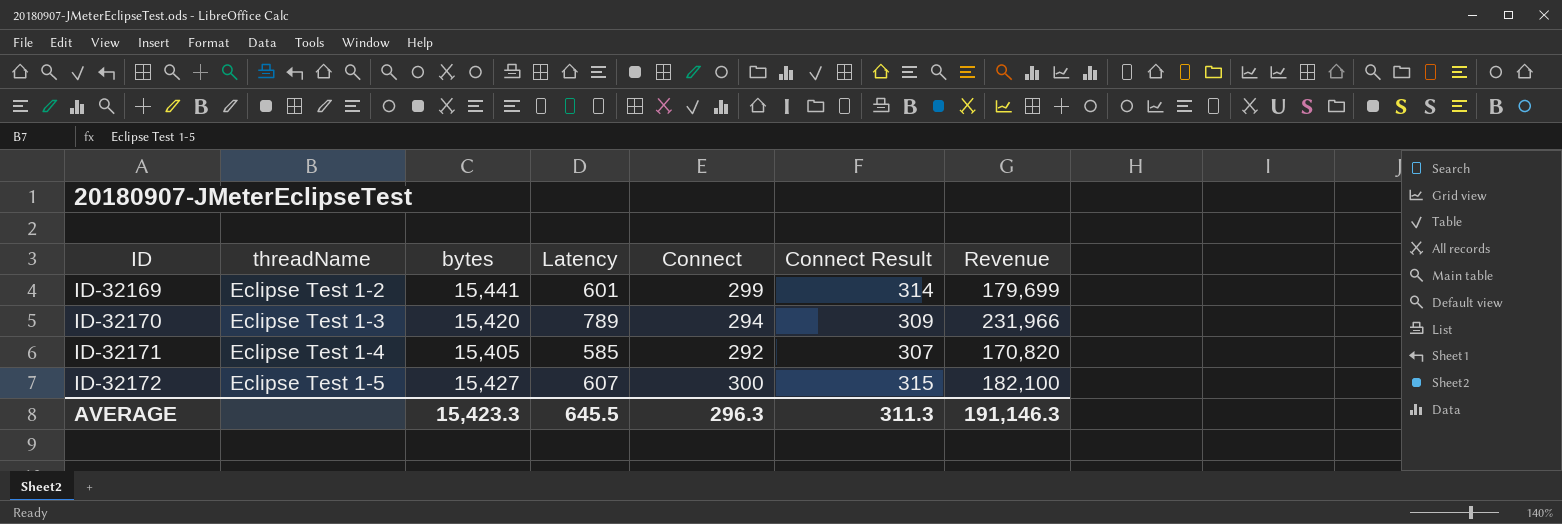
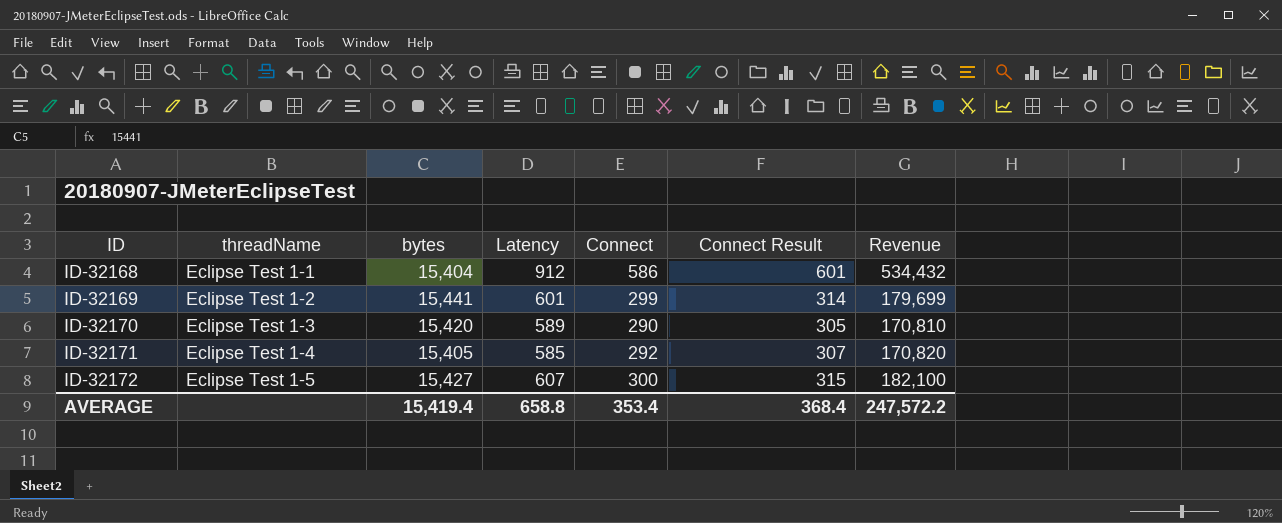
row ID-32168: none -> Eclipse Test 1-1 | 15,404 | 912 | 586 | 601 | 534,432
ID-32170 | Latency: 789 -> 589
ID-32170 | Connect: 294 -> 290
ID-32170 | Connect Result: 309 -> 305
ID-32170 | Revenue: 231,966 -> 170,810
AVERAGE | bytes: 15,423.3 -> 15,419.4
AVERAGE | Latency: 645.5 -> 658.8
AVERAGE | Connect: 296.3 -> 353.4
AVERAGE | Connect Result: 311.3 -> 368.4
AVERAGE | Revenue: 191,146.3 -> 247,572.2

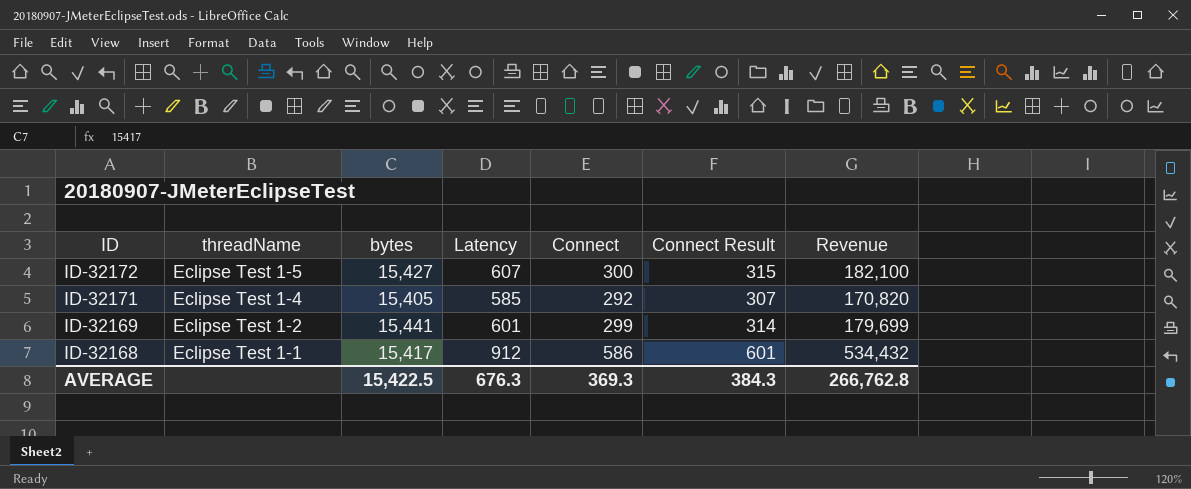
row order: ID ascending -> ID descending
row ID-32170: Eclipse Test 1-3 | 15,420 | 589 | 290 | 305 | 170,810 -> none
ID-32168 | bytes: 15,404 -> 15,417
AVERAGE | bytes: 15,419.4 -> 15,422.5
AVERAGE | Latency: 658.8 -> 676.3
AVERAGE | Connect: 353.4 -> 369.3
AVERAGE | Connect Result: 368.4 -> 384.3
AVERAGE | Revenue: 247,572.2 -> 266,762.8

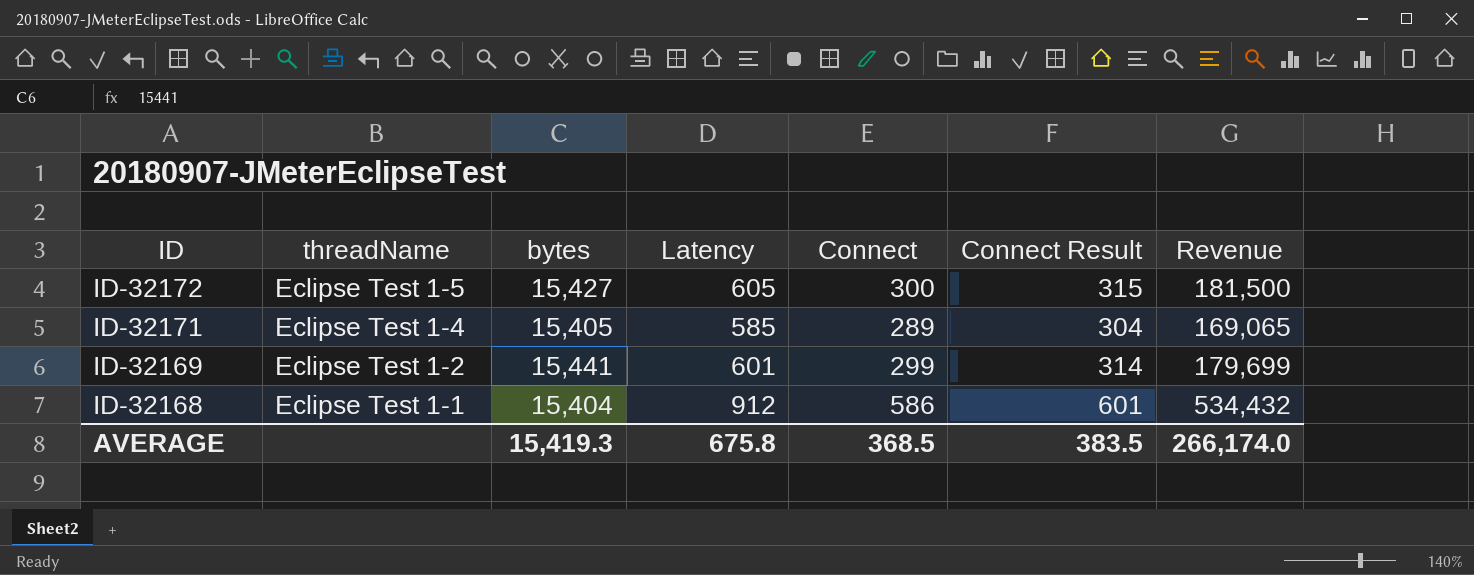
ID-32172 | Latency: 607 -> 605
ID-32172 | Revenue: 182,100 -> 181,500
ID-32171 | Connect: 292 -> 289
ID-32171 | Connect Result: 307 -> 304
ID-32171 | Revenue: 170,820 -> 169,065
ID-32168 | bytes: 15,417 -> 15,404
AVERAGE | bytes: 15,422.5 -> 15,419.3
AVERAGE | Latency: 676.3 -> 675.8
AVERAGE | Connect: 369.3 -> 368.5
AVERAGE | Connect Result: 384.3 -> 383.5
AVERAGE | Revenue: 266,762.8 -> 266,174.0

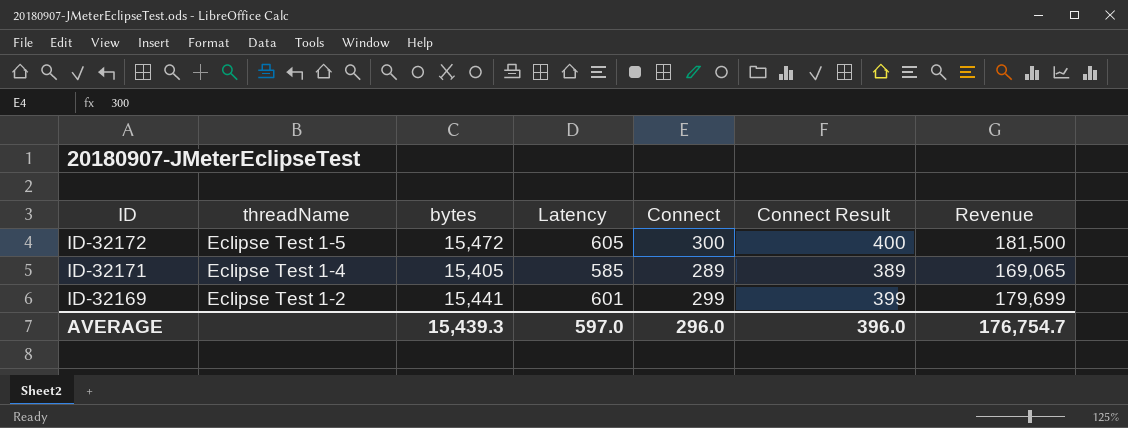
column Connect Result | formula: [Connect] + 15 -> [Connect] + 100
row ID-32168: Eclipse Test 1-1 | 15,404 | 912 | 586 | 601 | 534,432 -> none
ID-32172 | bytes: 15,427 -> 15,472
AVERAGE | bytes: 15,419.3 -> 15,439.3
AVERAGE | Latency: 675.8 -> 597.0
AVERAGE | Connect: 368.5 -> 296.0
AVERAGE | Connect Result: 383.5 -> 396.0
AVERAGE | Revenue: 266,174.0 -> 176,754.7

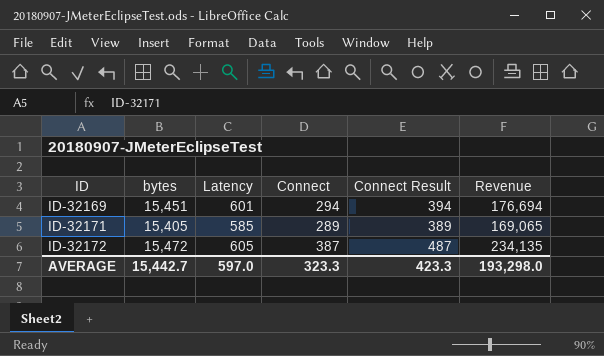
row order: ID descending -> ID ascending
column threadName | position: 2 -> none
ID-32169 | bytes: 15,441 -> 15,451
ID-32169 | Connect: 299 -> 294
ID-32169 | Connect Result: 399 -> 394
ID-32169 | Revenue: 179,699 -> 176,694
ID-32172 | Connect: 300 -> 387
ID-32172 | Connect Result: 400 -> 487
ID-32172 | Revenue: 181,500 -> 234,135
AVERAGE | bytes: 15,439.3 -> 15,442.7
AVERAGE | Connect: 296.0 -> 323.3
AVERAGE | Connect Result: 396.0 -> 423.3
AVERAGE | Revenue: 176,754.7 -> 193,298.0

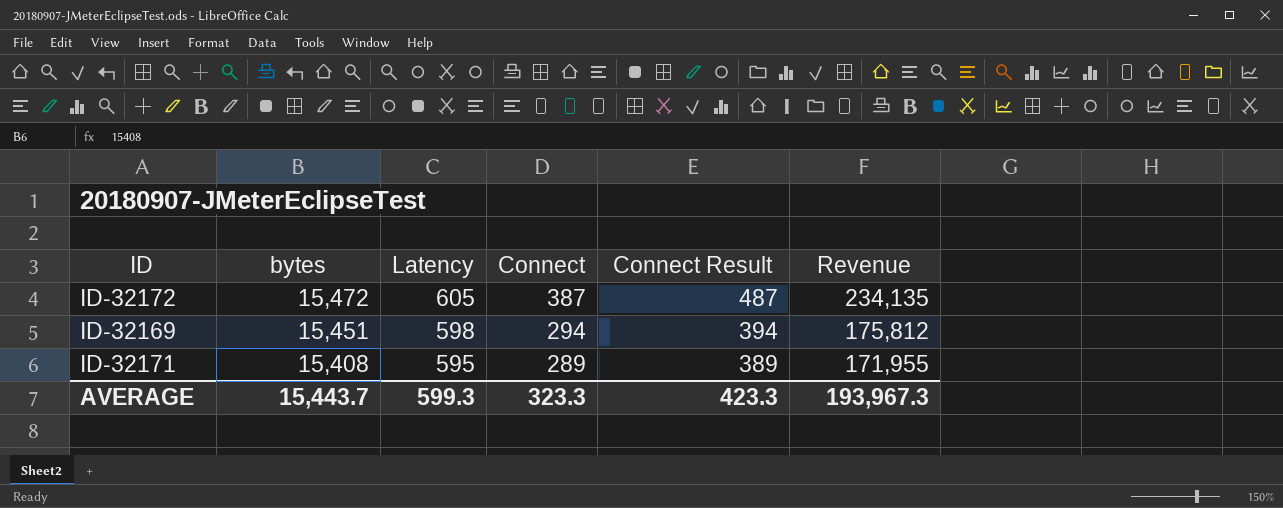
row order: ID ascending -> bytes descending
ID-32169 | Latency: 601 -> 598
ID-32169 | Revenue: 176,694 -> 175,812
ID-32171 | bytes: 15,405 -> 15,408
ID-32171 | Latency: 585 -> 595
ID-32171 | Revenue: 169,065 -> 171,955
AVERAGE | bytes: 15,442.7 -> 15,443.7
AVERAGE | Latency: 597.0 -> 599.3
AVERAGE | Revenue: 193,298.0 -> 193,967.3

